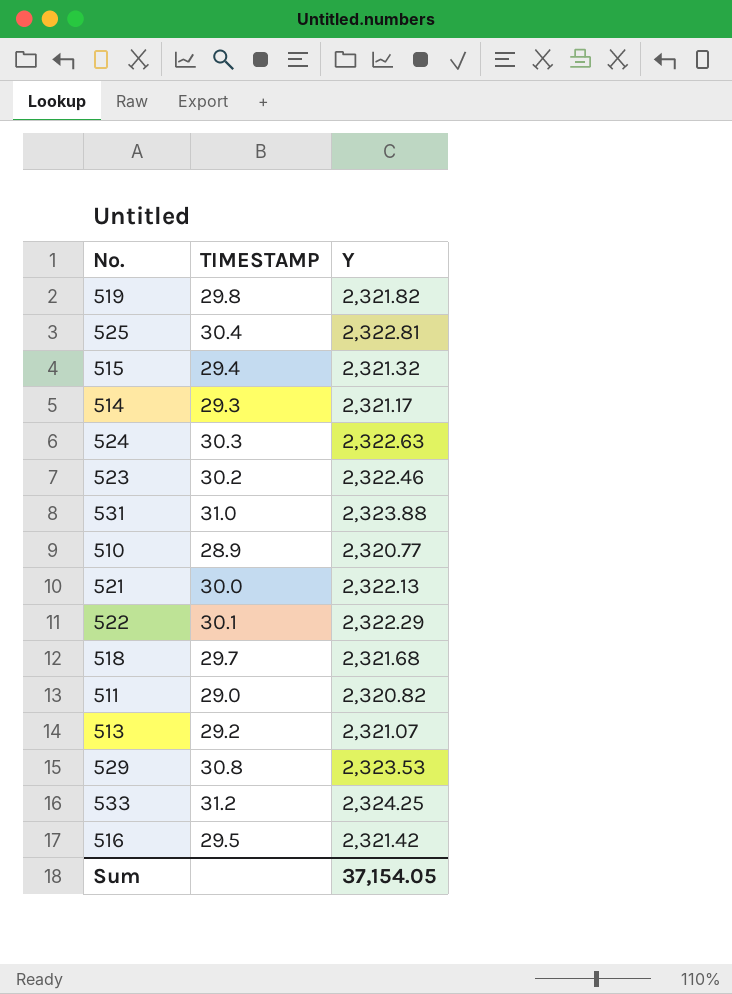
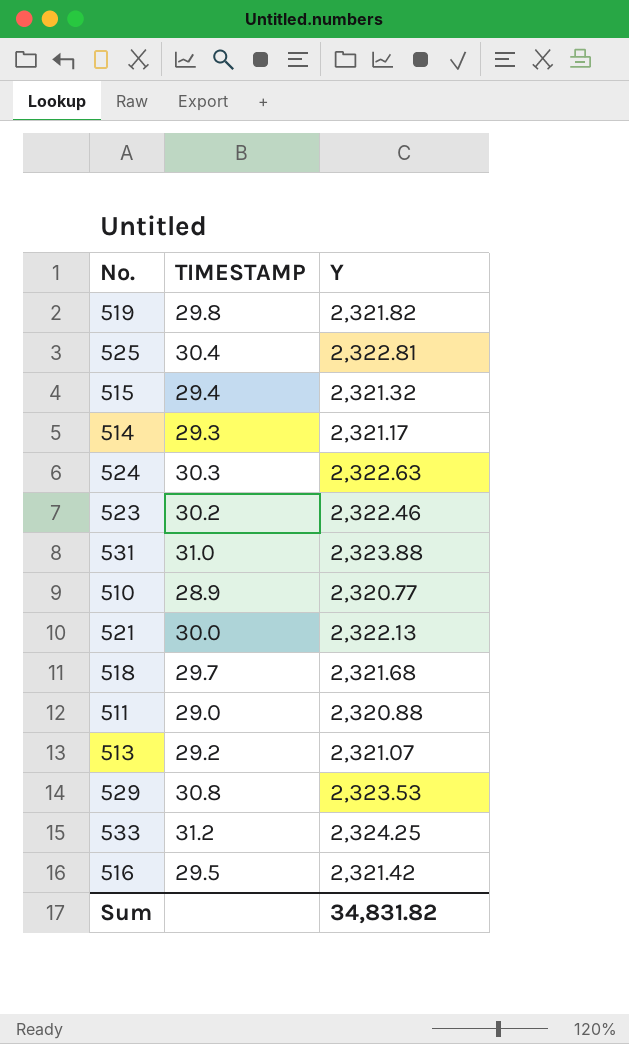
row 522: 30.1 | 2,322.29 -> none
511 | Y: 2,320.82 -> 2,320.88
Sum | Y: 37,154.05 -> 34,831.82

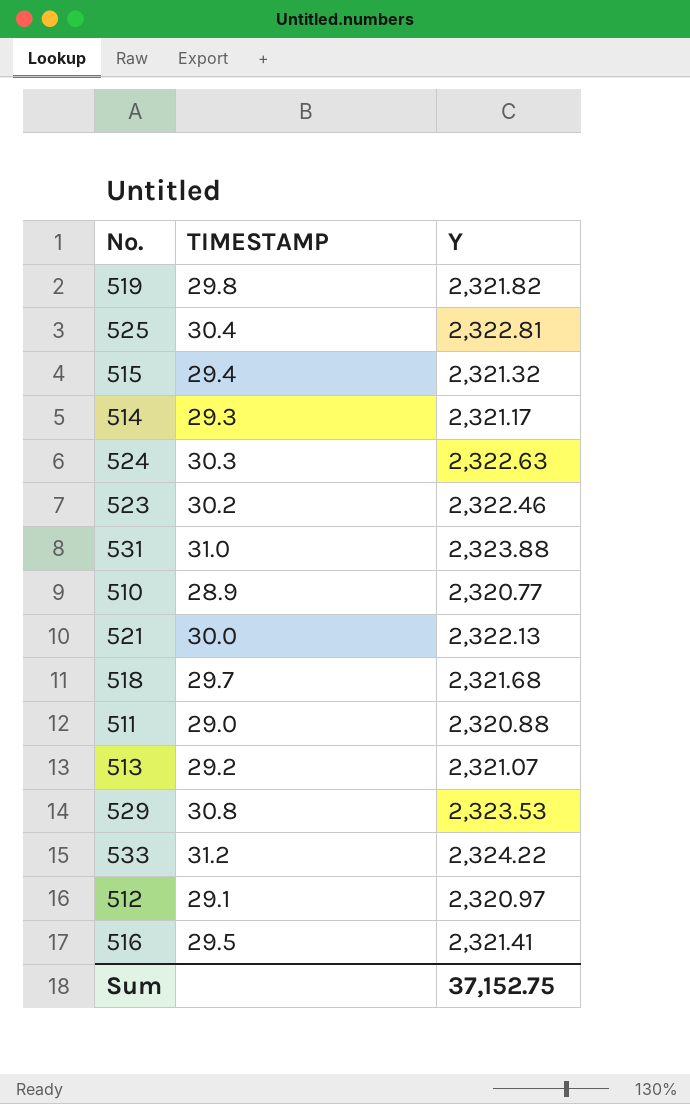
533 | Y: 2,324.25 -> 2,324.22
row 512: none -> 29.1 | 2,320.97
516 | Y: 2,321.42 -> 2,321.41
Sum | Y: 34,831.82 -> 37,152.75

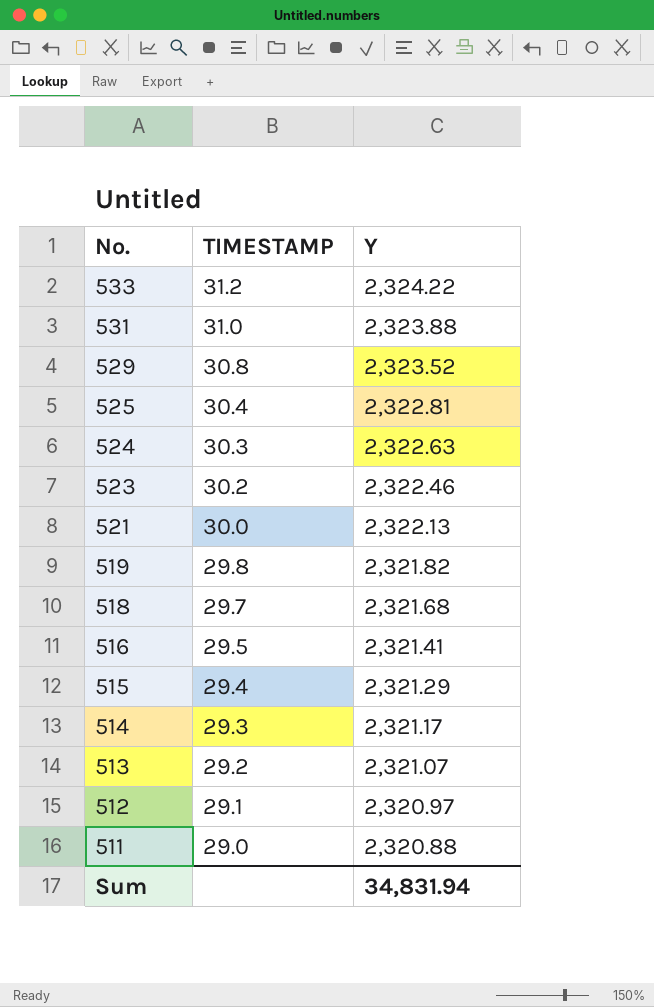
row order: none -> No. descending
row 510: 28.9 | 2,320.77 -> none
529 | Y: 2,323.53 -> 2,323.52
515 | Y: 2,321.32 -> 2,321.29
Sum | Y: 37,152.75 -> 34,831.94

